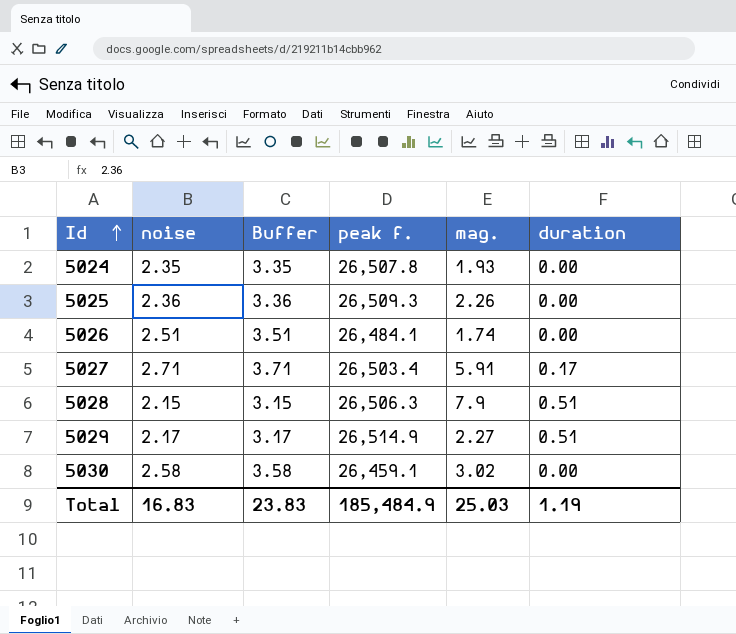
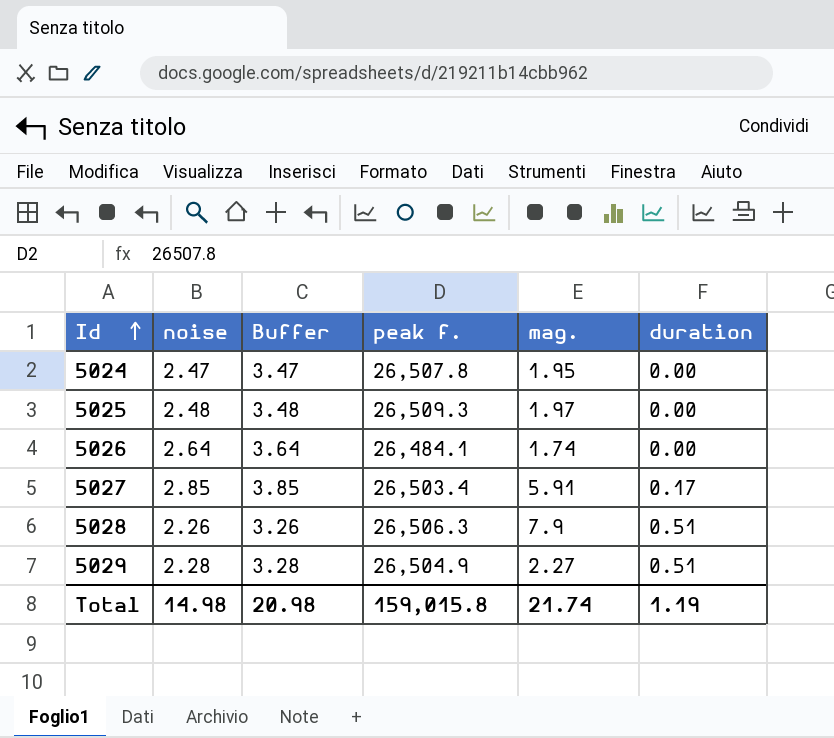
row 5030: 2.58 | 3.58 | 26,459.1 | 3.02 | 0.00 -> none
5024 | noise: 2.35 -> 2.47
5024 | Buffer: 3.35 -> 3.47
5024 | mag.: 1.93 -> 1.95
5025 | noise: 2.36 -> 2.48
5025 | Buffer: 3.36 -> 3.48
5025 | mag.: 2.26 -> 1.97
5026 | noise: 2.51 -> 2.64
5026 | Buffer: 3.51 -> 3.64
5027 | noise: 2.71 -> 2.85
5027 | Buffer: 3.71 -> 3.85
5028 | noise: 2.15 -> 2.26
5028 | Buffer: 3.15 -> 3.26
5029 | noise: 2.17 -> 2.28
5029 | Buffer: 3.17 -> 3.28
5029 | peak f.: 26,514.9 -> 26,504.9
Total | noise: 16.83 -> 14.98
Total | Buffer: 23.83 -> 20.98
Total | peak f.: 185,484.9 -> 159,015.8
Total | mag.: 25.03 -> 21.74

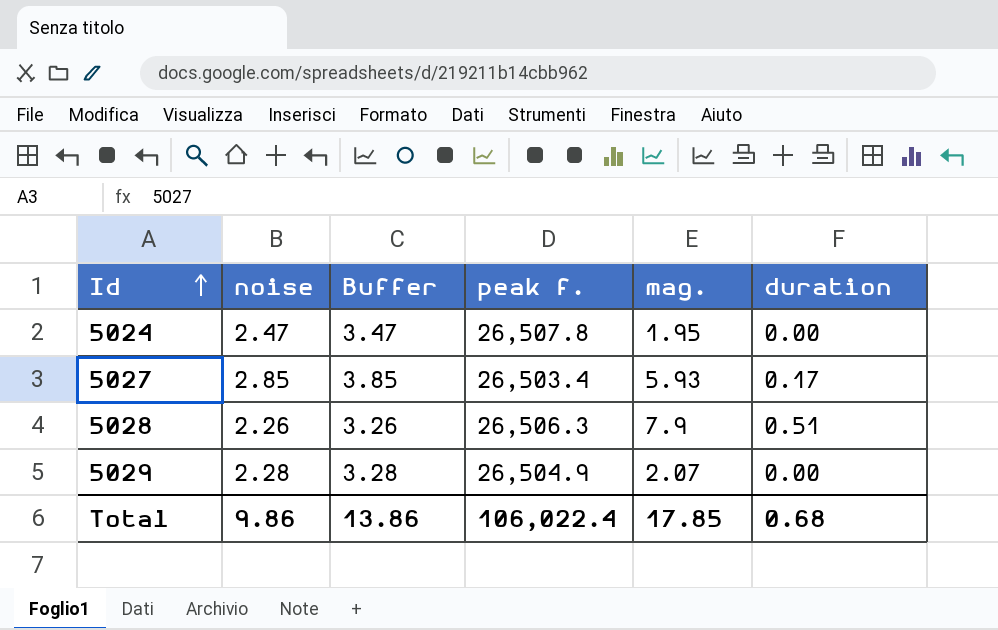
row 5025: 2.48 | 3.48 | 26,509.3 | 1.97 | 0.00 -> none
row 5026: 2.64 | 3.64 | 26,484.1 | 1.74 | 0.00 -> none
5027 | mag.: 5.91 -> 5.93
5029 | mag.: 2.27 -> 2.07
5029 | duration: 0.51 -> 0.00
Total | noise: 14.98 -> 9.86
Total | Buffer: 20.98 -> 13.86
Total | peak f.: 159,015.8 -> 106,022.4
Total | mag.: 21.74 -> 17.85
Total | duration: 1.19 -> 0.68

